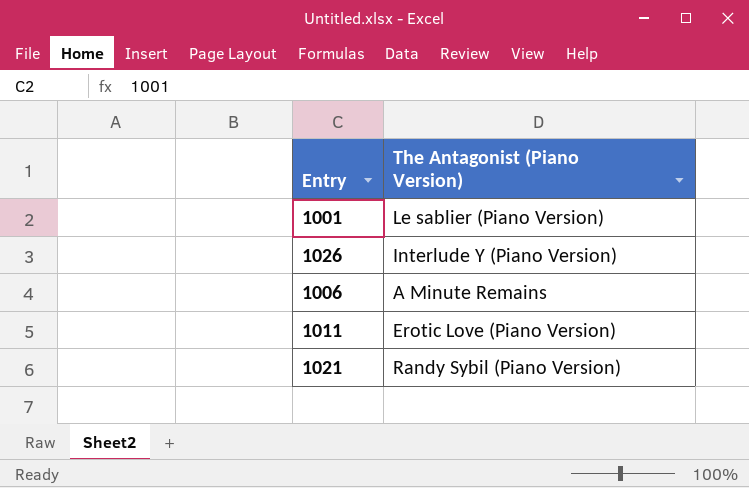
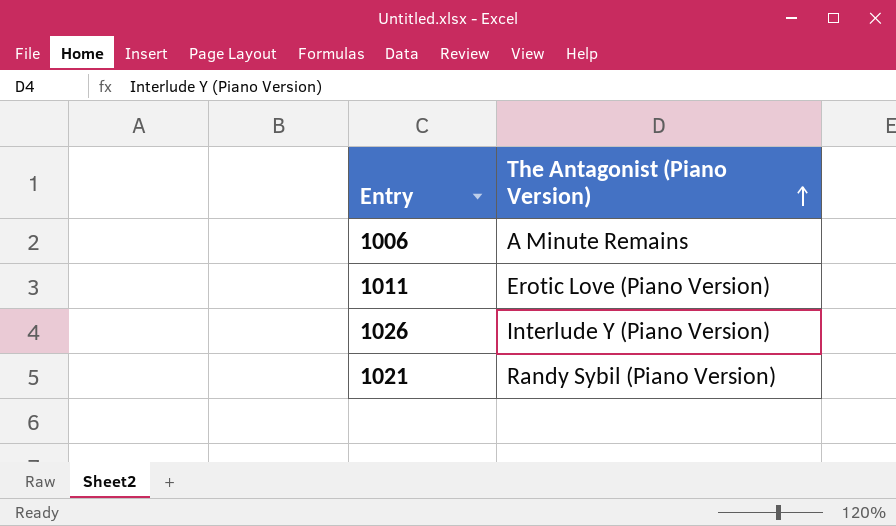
row order: none -> The Antagonist (Piano Version) ascending
row 1001: Le sablier (Piano Version) -> none

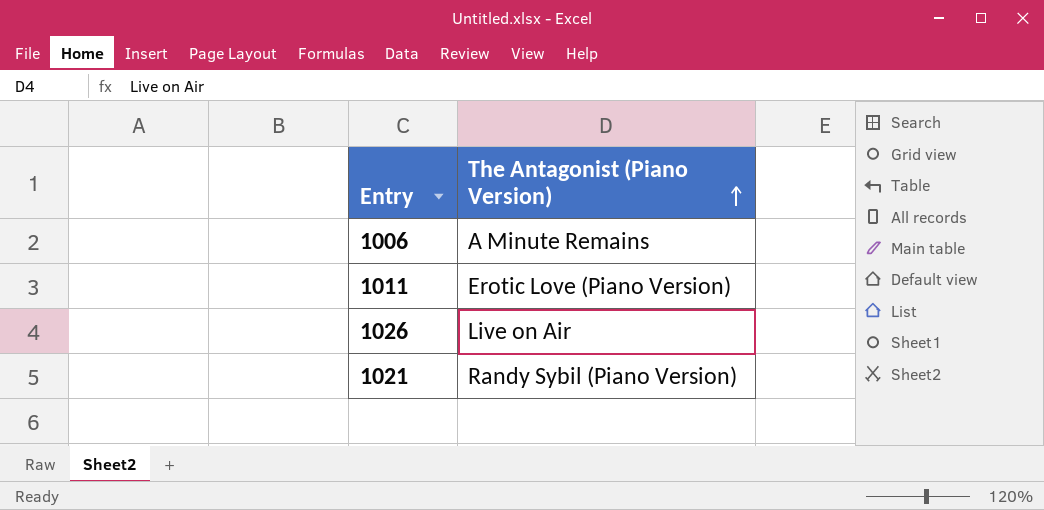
1026 | The Antagonist (Piano Version): Interlude Y (Piano Version) -> Live on Air

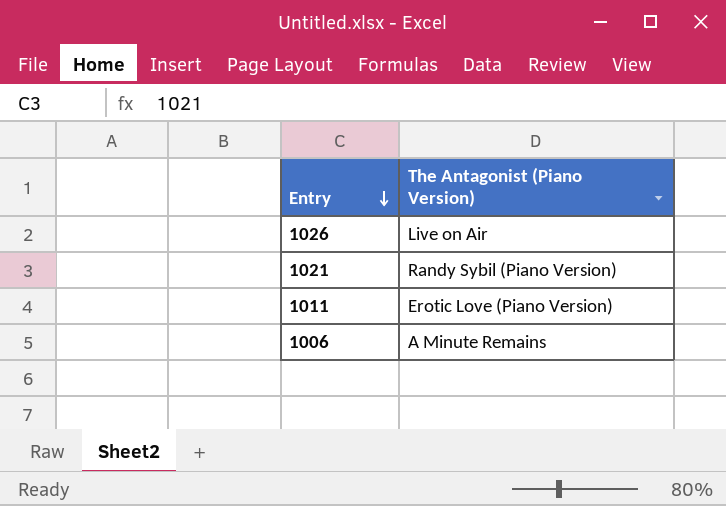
row order: The Antagonist (Piano Version) ascending -> Entry descending

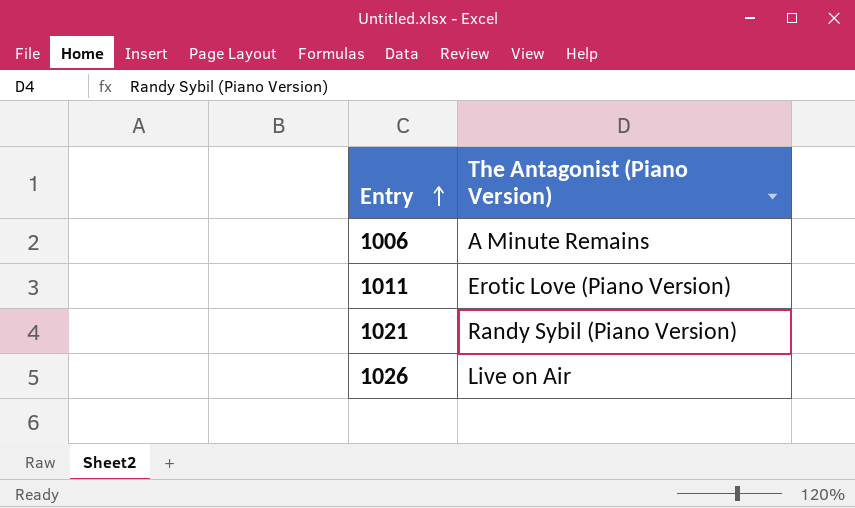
row order: Entry descending -> Entry ascending

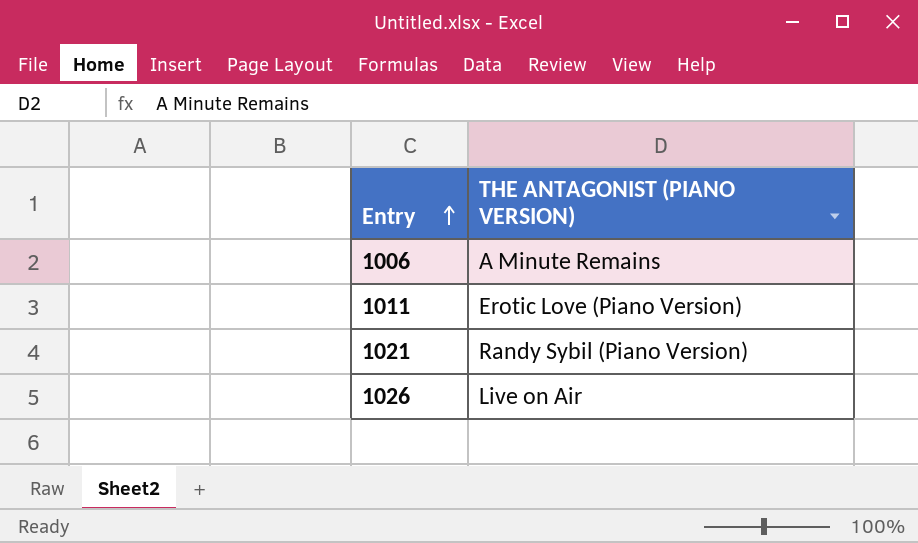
column name: The Antagonist (Piano Version) -> THE ANTAGONIST (PIANO VERSION)

